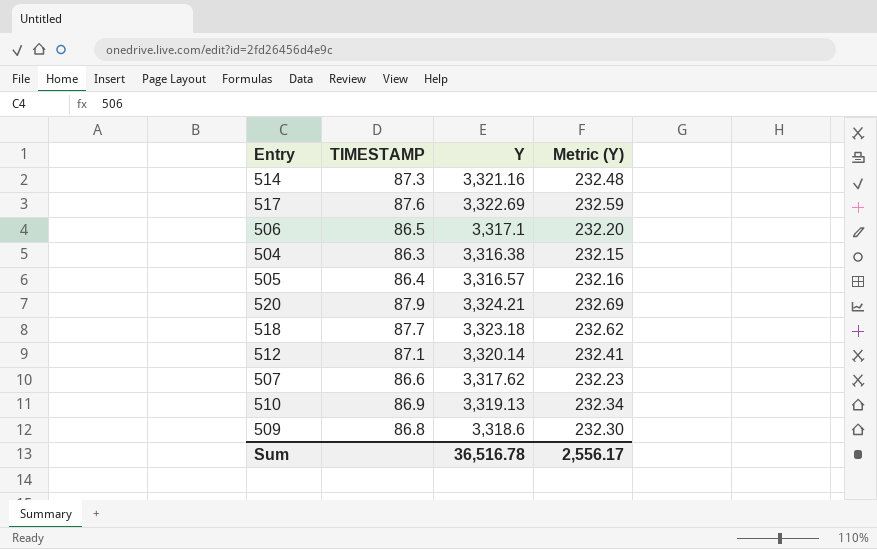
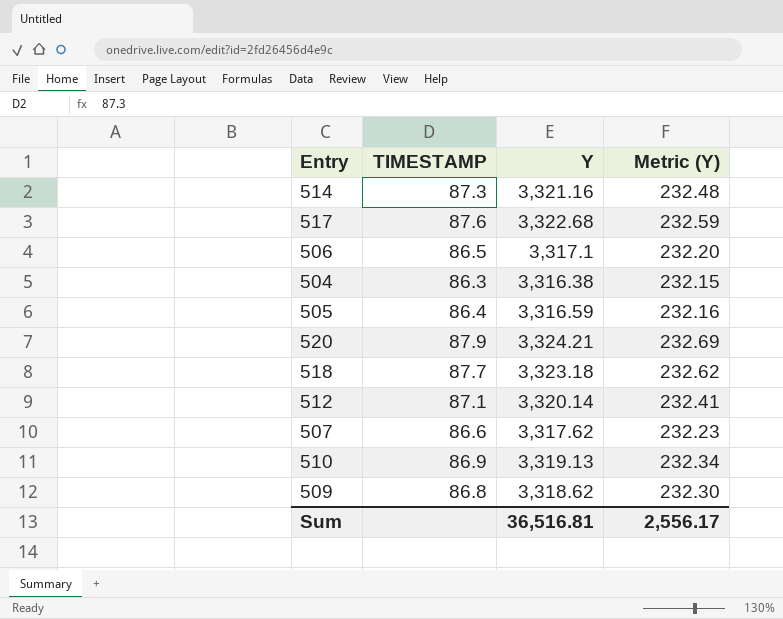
517 | Y: 3,322.69 -> 3,322.68
505 | Y: 3,316.57 -> 3,316.59
509 | Y: 3,318.6 -> 3,318.62
Sum | Y: 36,516.78 -> 36,516.81

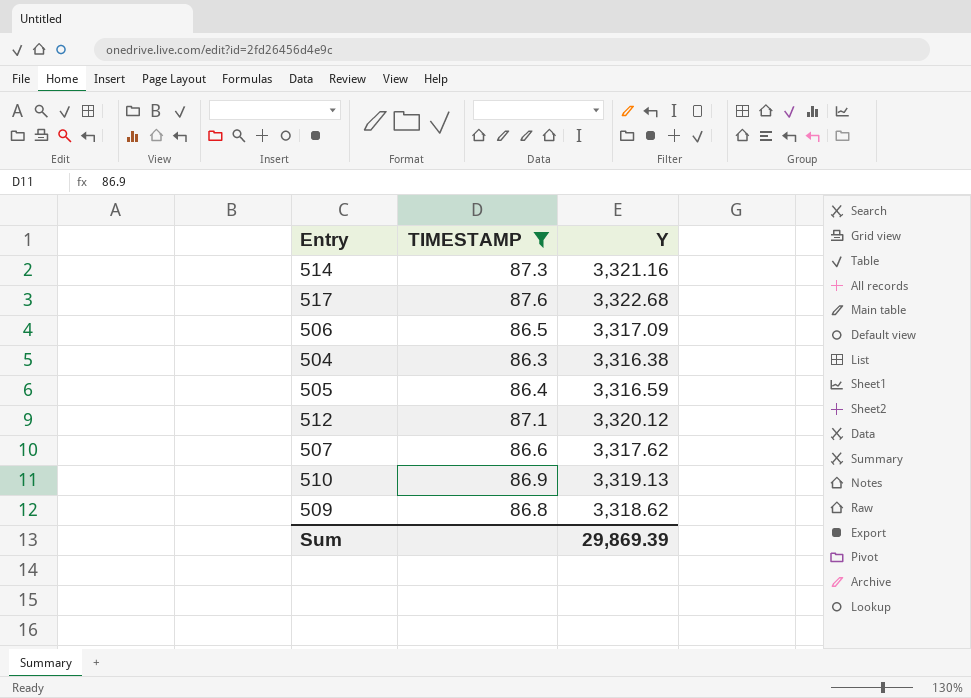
filter: none -> TIMESTAMP <= 87.6
column Metric (Y) | formula: [Y] * 0.07 -> none
506 | Y: 3,317.1 -> 3,317.09
512 | Y: 3,320.14 -> 3,320.12
Sum | Y: 36,516.81 -> 29,869.39

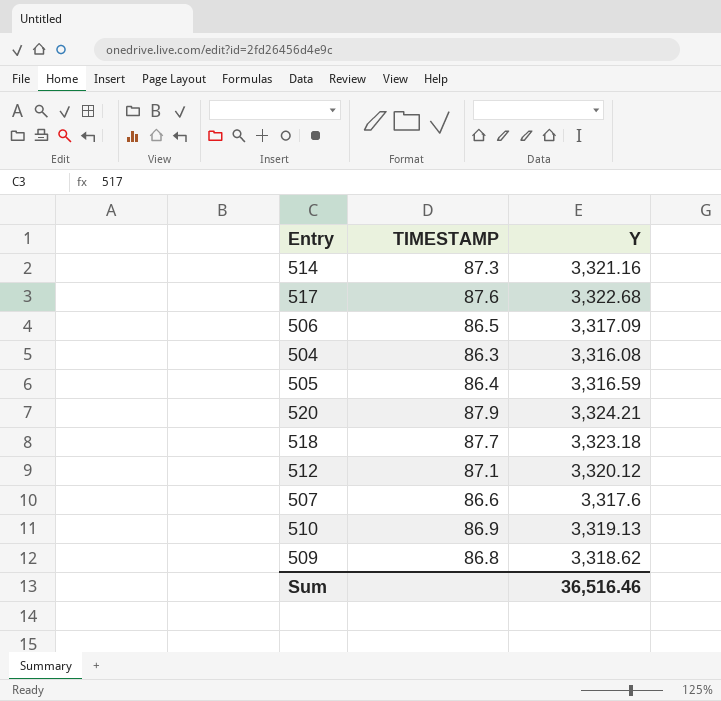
filter: TIMESTAMP <= 87.6 -> none
504 | Y: 3,316.38 -> 3,316.08
507 | Y: 3,317.62 -> 3,317.6
Sum | Y: 29,869.39 -> 36,516.46

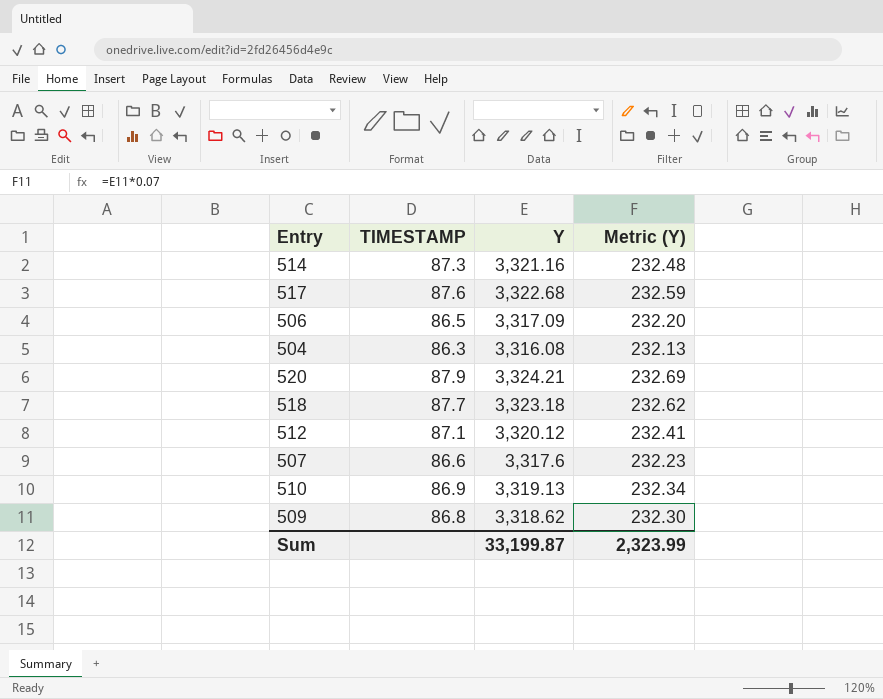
column Metric (Y) | formula: none -> [Y] * 0.07
row 505: 86.4 | 3,316.59 -> none
Sum | Y: 36,516.46 -> 33,199.87

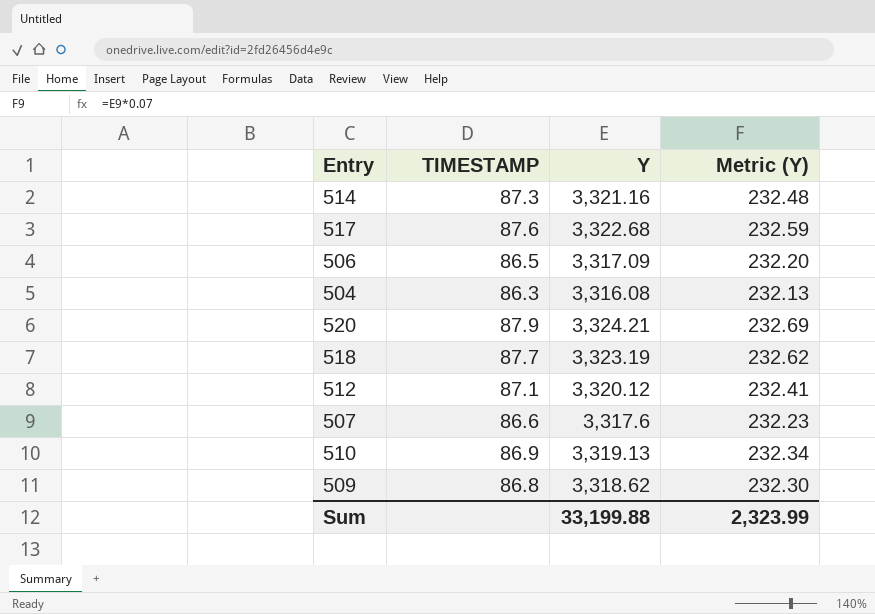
518 | Y: 3,323.18 -> 3,323.19
Sum | Y: 33,199.87 -> 33,199.88

